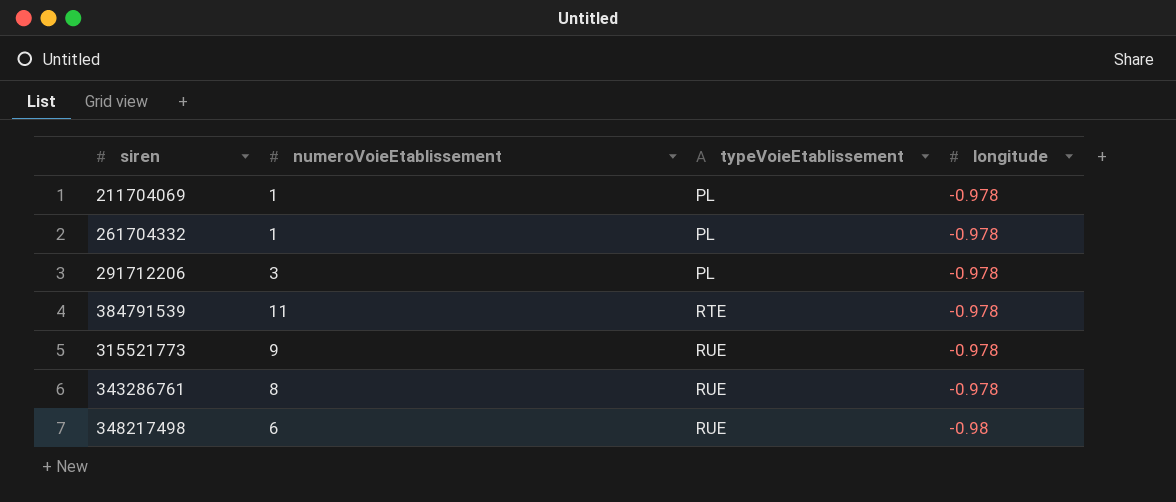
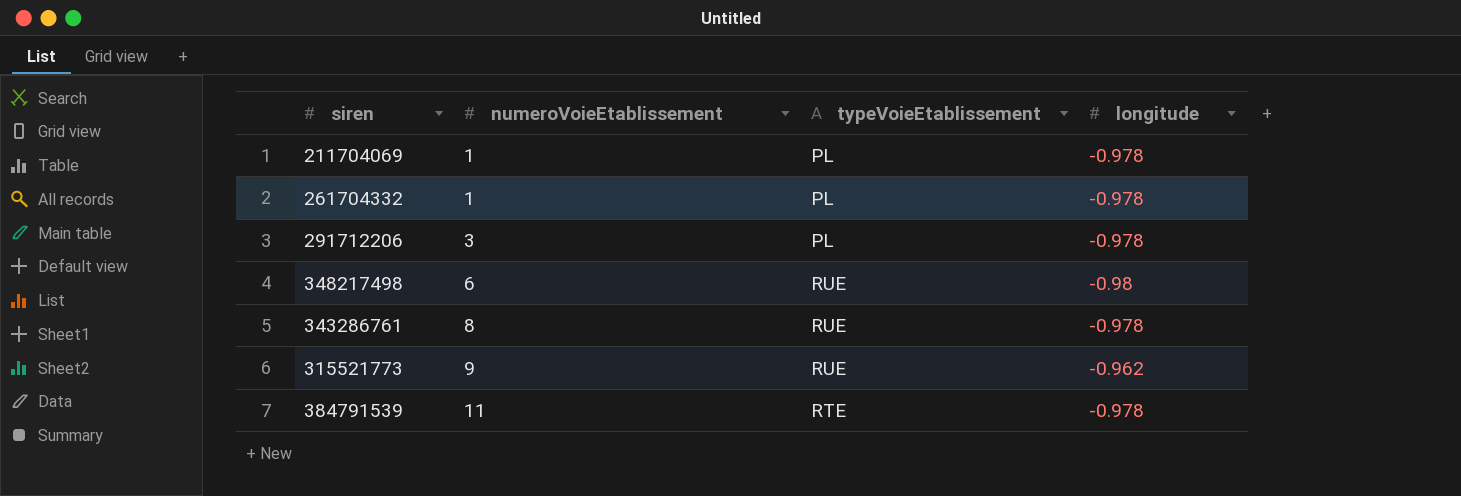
row order: typeVoieEtablissement ascending -> numeroVoieEtablissement ascending
315521773 | longitude: -0.978 -> -0.962

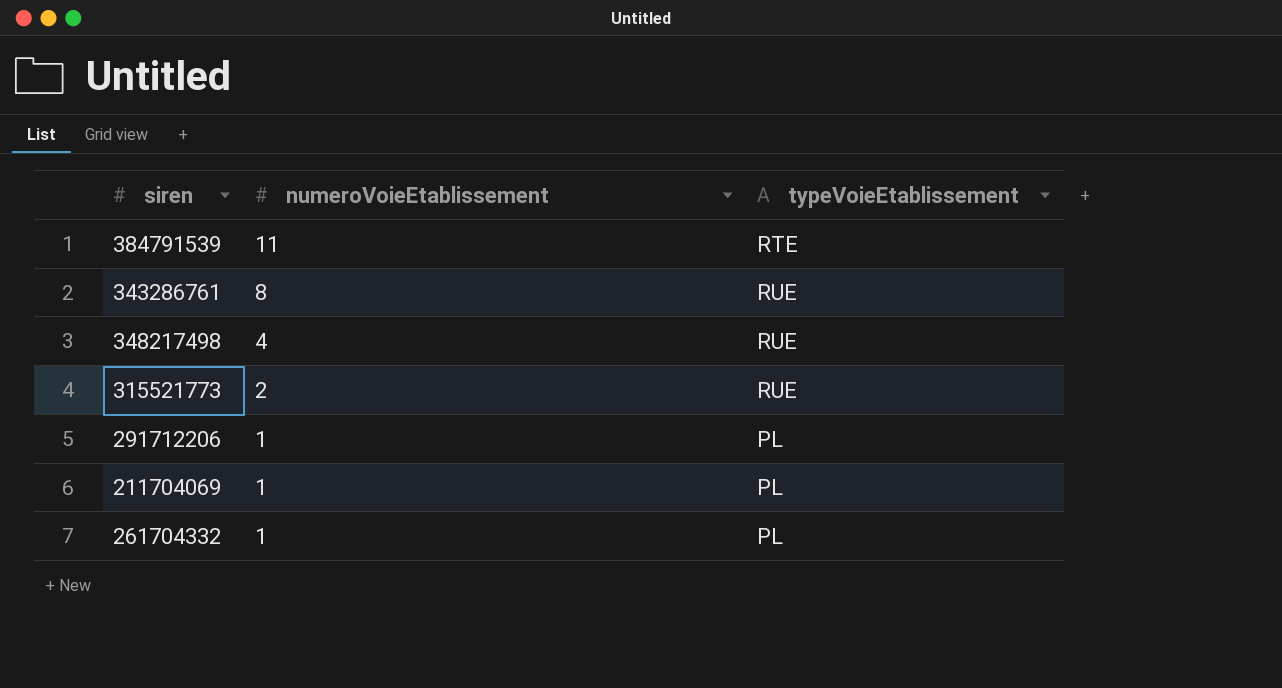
row order: numeroVoieEtablissement ascending -> numeroVoieEtablissement descending
column longitude | position: 4 -> none
348217498 | numeroVoieEtablissement: 6 -> 4
315521773 | numeroVoieEtablissement: 9 -> 2
291712206 | numeroVoieEtablissement: 3 -> 1

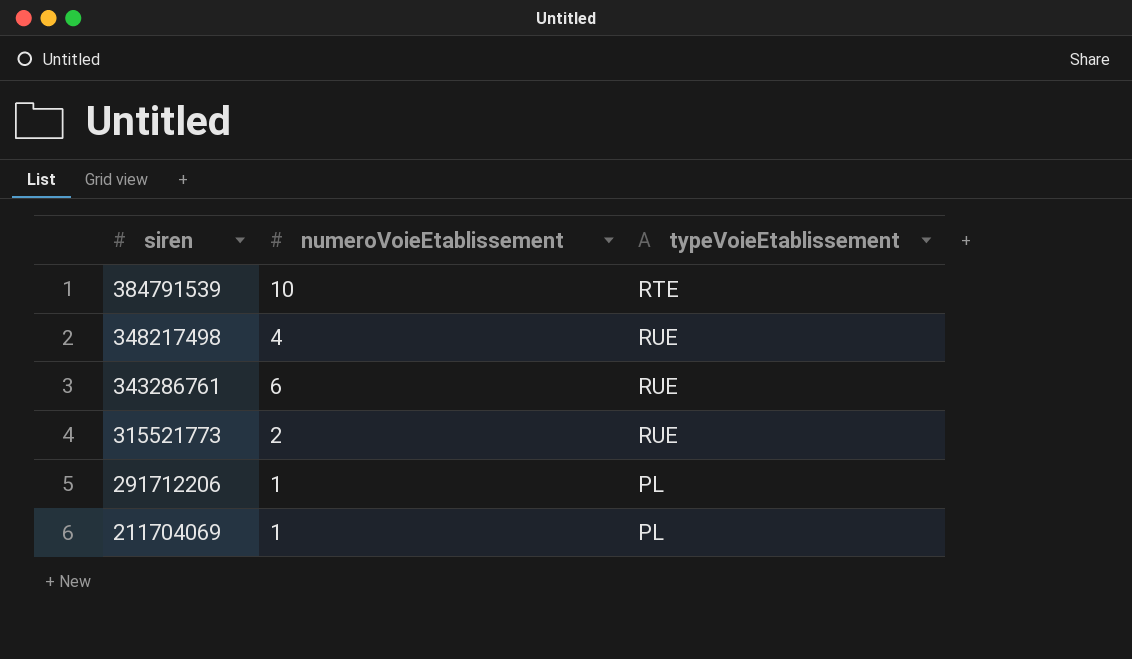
row order: numeroVoieEtablissement descending -> siren descending
row 261704332: 1 | PL -> none
384791539 | numeroVoieEtablissement: 11 -> 10
343286761 | numeroVoieEtablissement: 8 -> 6

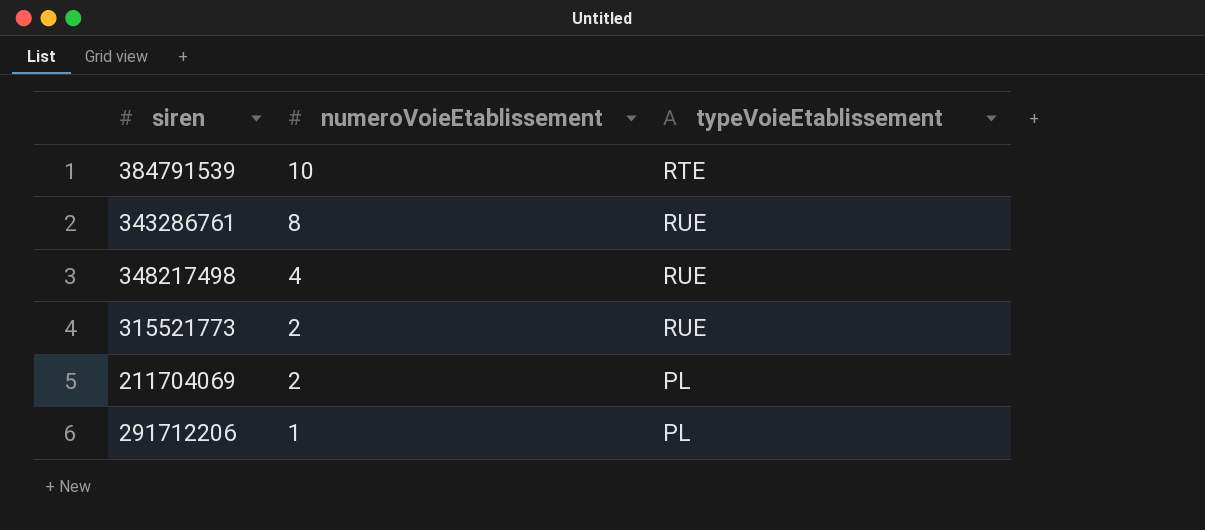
row order: siren descending -> numeroVoieEtablissement descending
343286761 | numeroVoieEtablissement: 6 -> 8
211704069 | numeroVoieEtablissement: 1 -> 2

